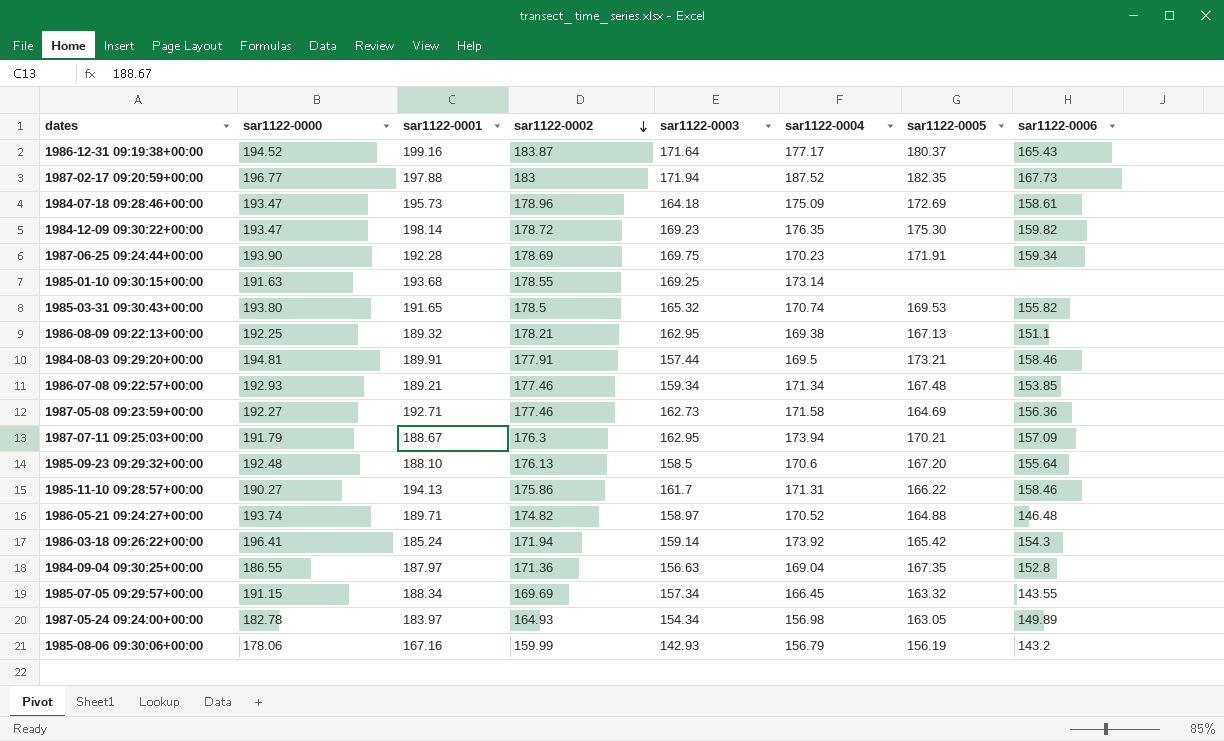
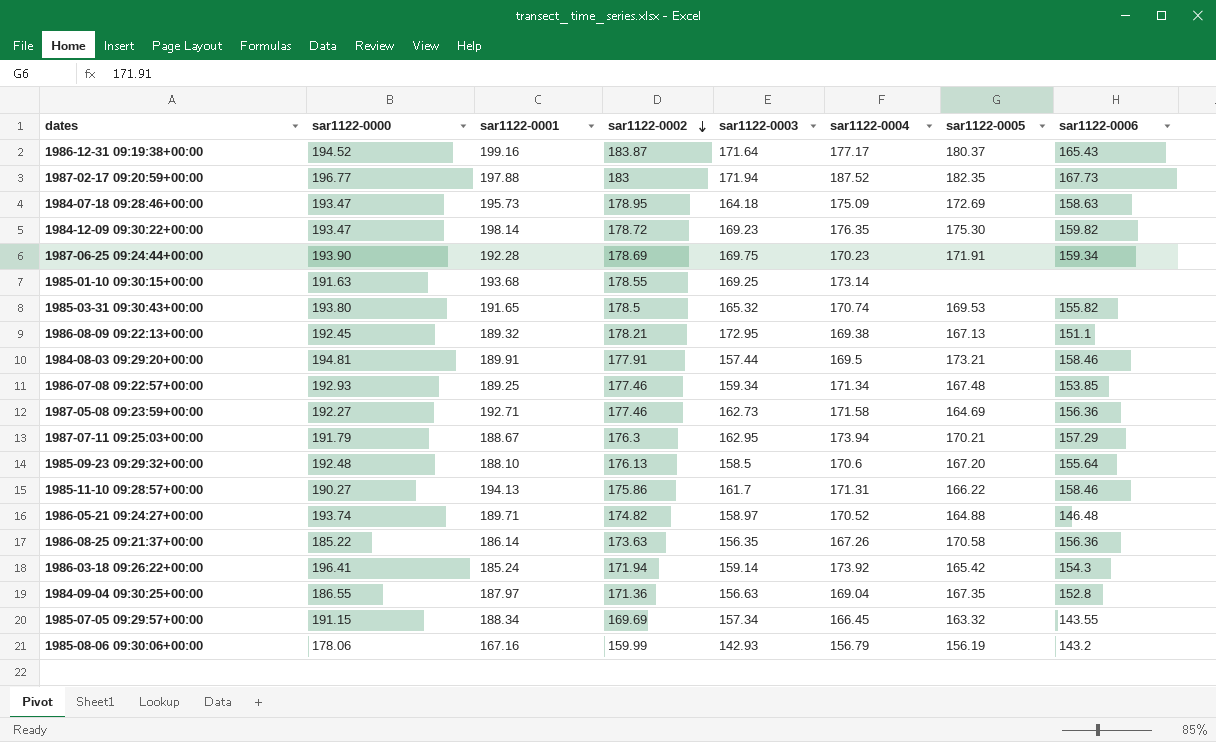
row 1987-05-24 09:24:00+00:00: 182.78 | 183.97 | 164.93 | 154.34 | 156.98 | 163.05 | 149.89 -> none
1984-07-18 09:28:46+00:00 | sar1122-0002: 178.96 -> 178.95
1984-07-18 09:28:46+00:00 | sar1122-0006: 158.61 -> 158.63
1986-08-09 09:22:13+00:00 | sar1122-0000: 192.25 -> 192.45
1986-08-09 09:22:13+00:00 | sar1122-0003: 162.95 -> 172.95
1986-07-08 09:22:57+00:00 | sar1122-0001: 189.21 -> 189.25
1987-07-11 09:25:03+00:00 | sar1122-0006: 157.09 -> 157.29
row 1986-08-25 09:21:37+00:00: none -> 185.22 | 186.14 | 173.63 | 156.35 | 167.26 | 170.58 | 156.36

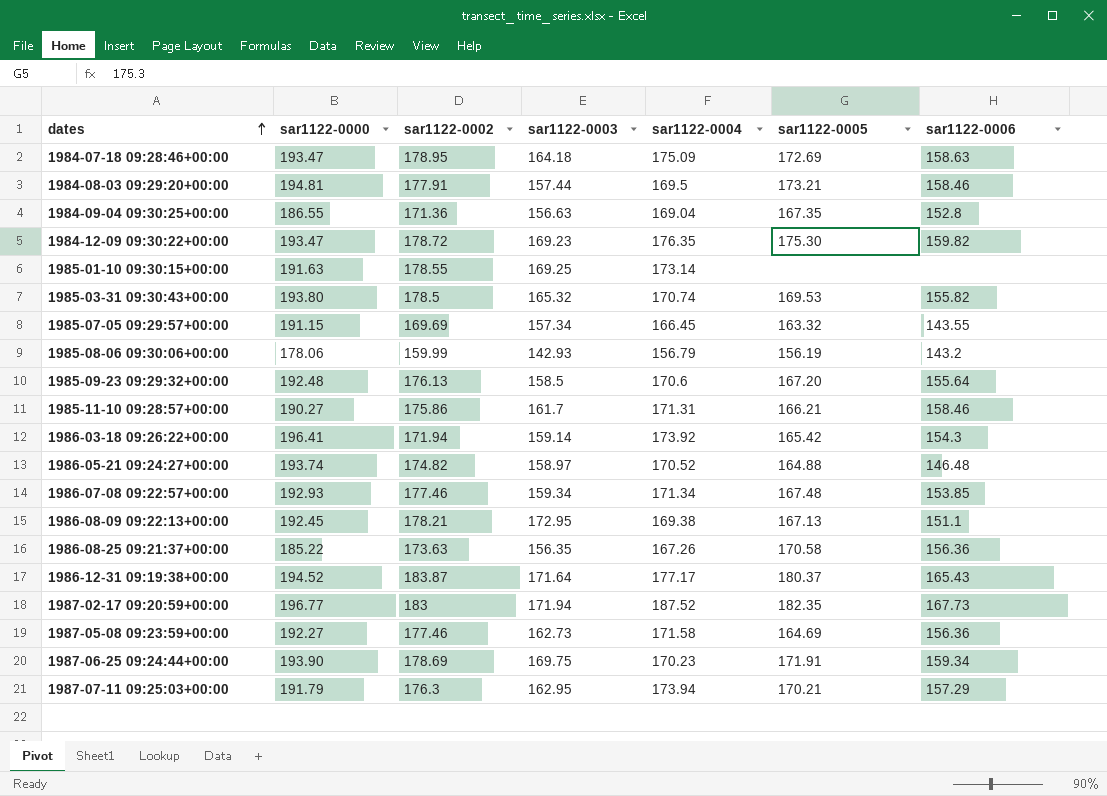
row order: sar1122-0002 descending -> dates ascending
column sar1122-0001 | position: 3 -> none
1985-11-10 09:28:57+00:00 | sar1122-0005: 166.22 -> 166.21

